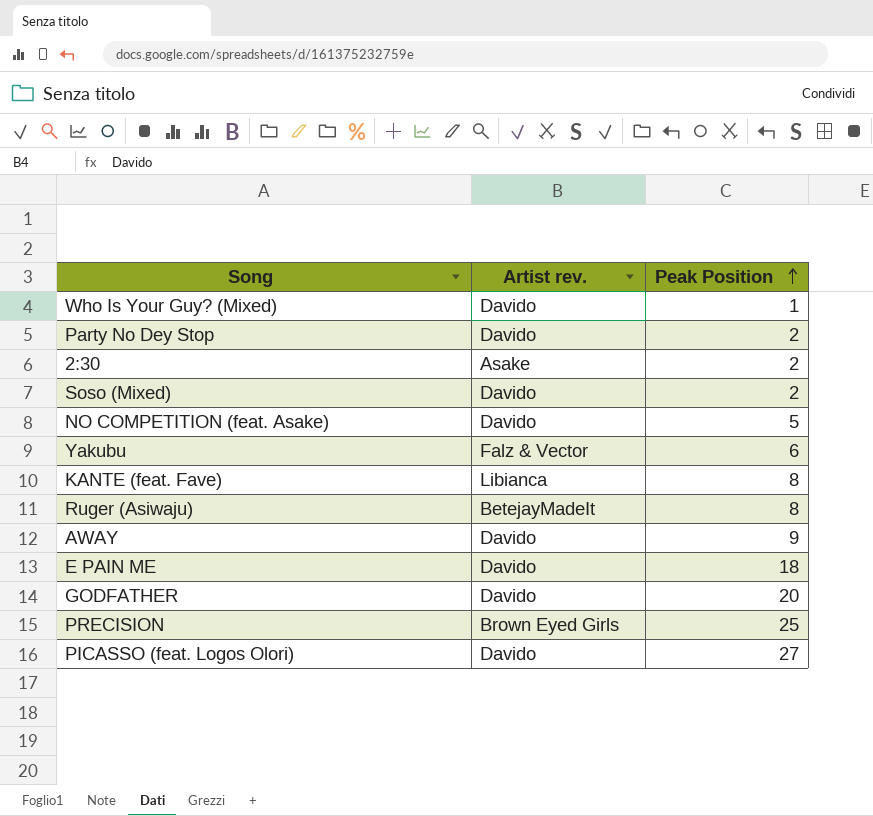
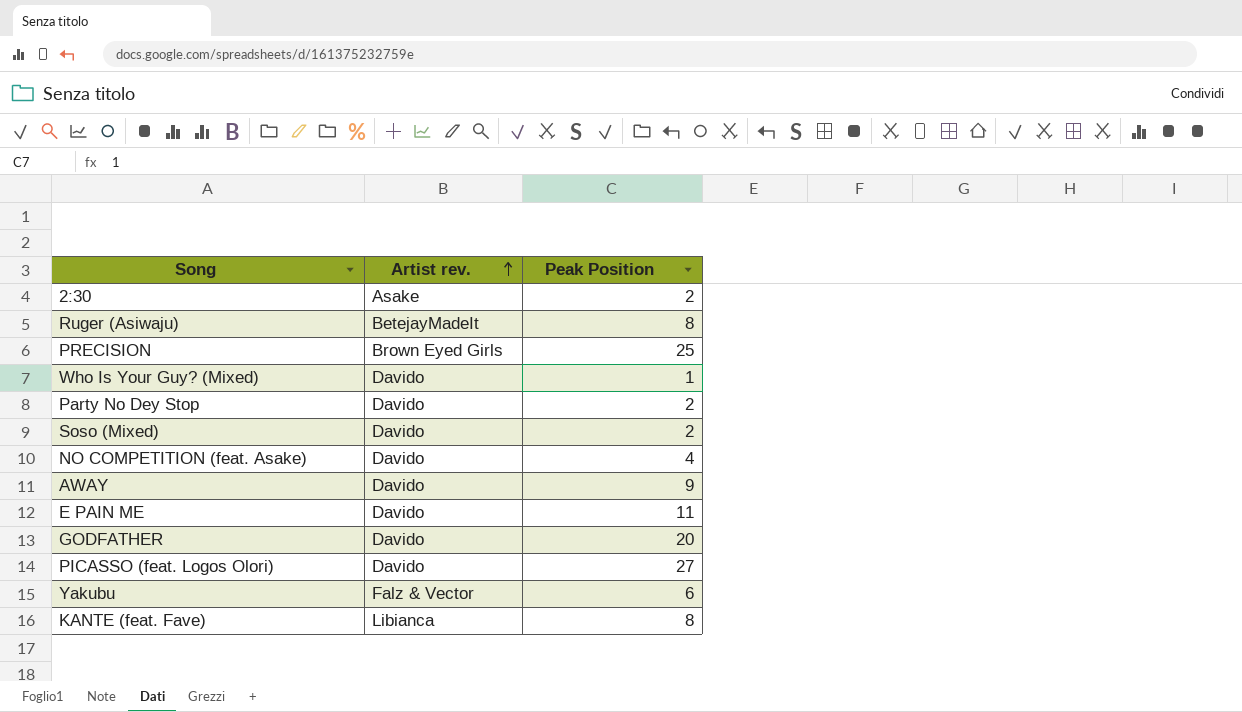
row order: Peak Position ascending -> Artist rev. ascending
NO COMPETITION (feat. Asake) | Peak Position: 5 -> 4
E PAIN ME | Peak Position: 18 -> 11

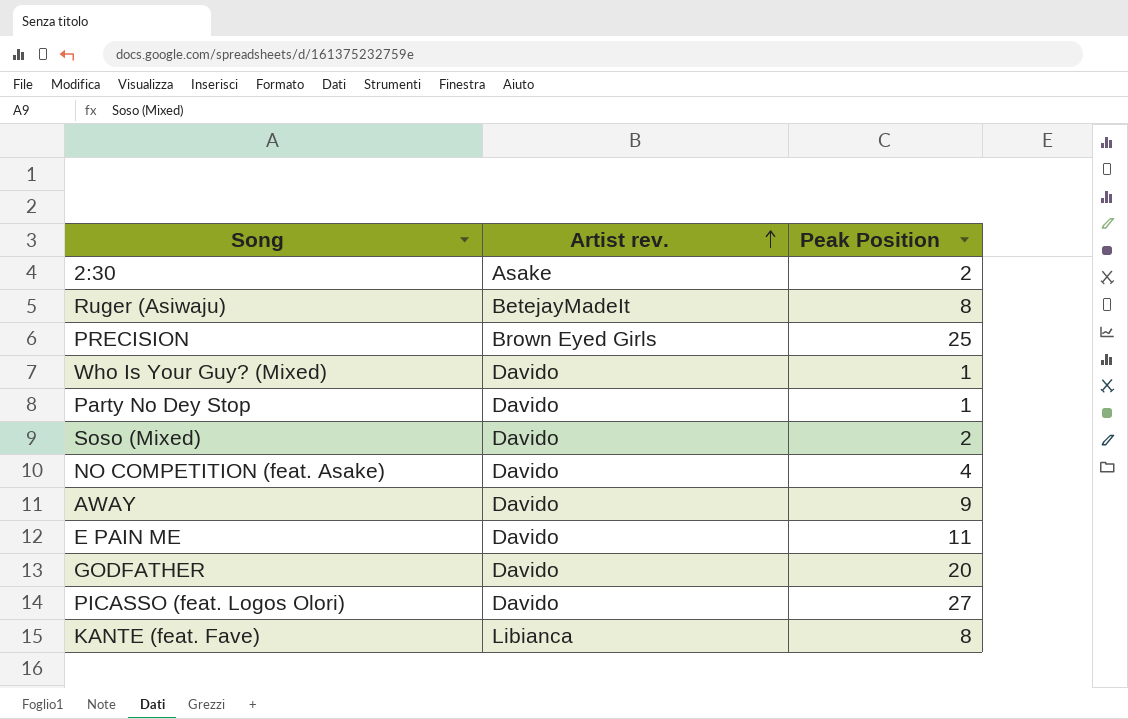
row Yakubu: Falz & Vector | 6 -> none
Party No Dey Stop | Peak Position: 2 -> 1

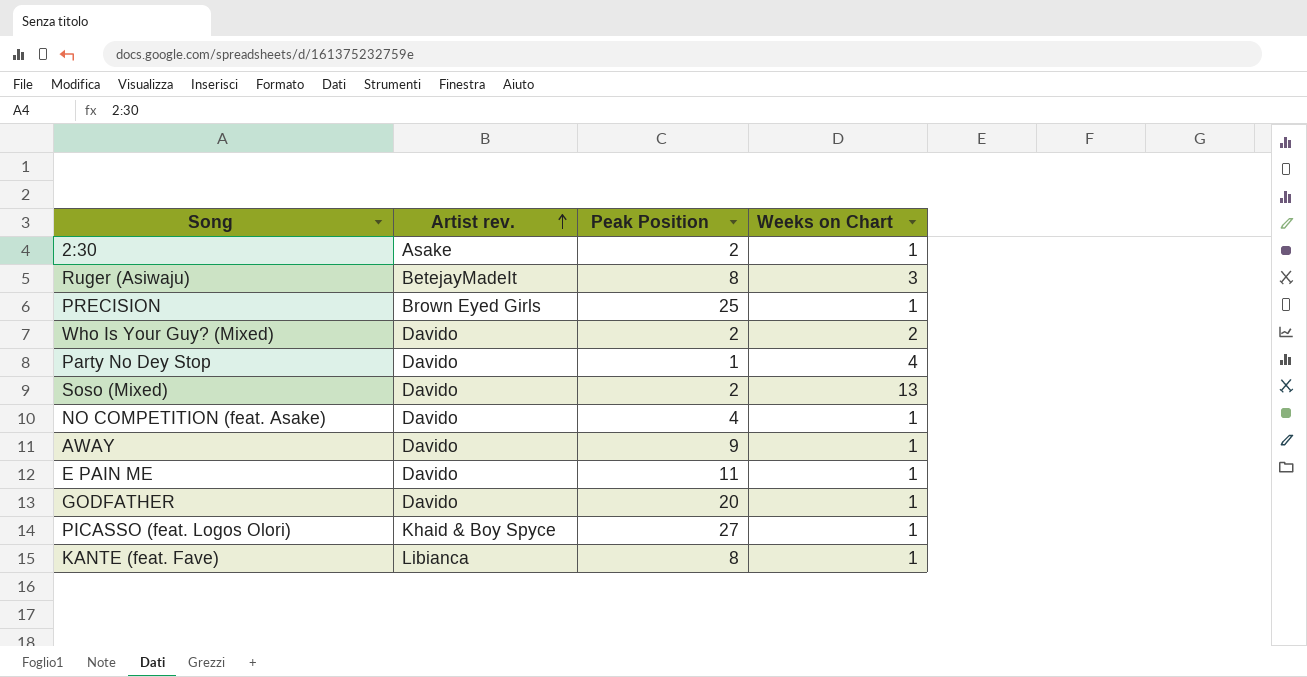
column Weeks on Chart | position: none -> 4
Who Is Your Guy? (Mixed) | Peak Position: 1 -> 2
PICASSO (feat. Logos Olori) | Artist rev.: Davido -> Khaid & Boy Spyce

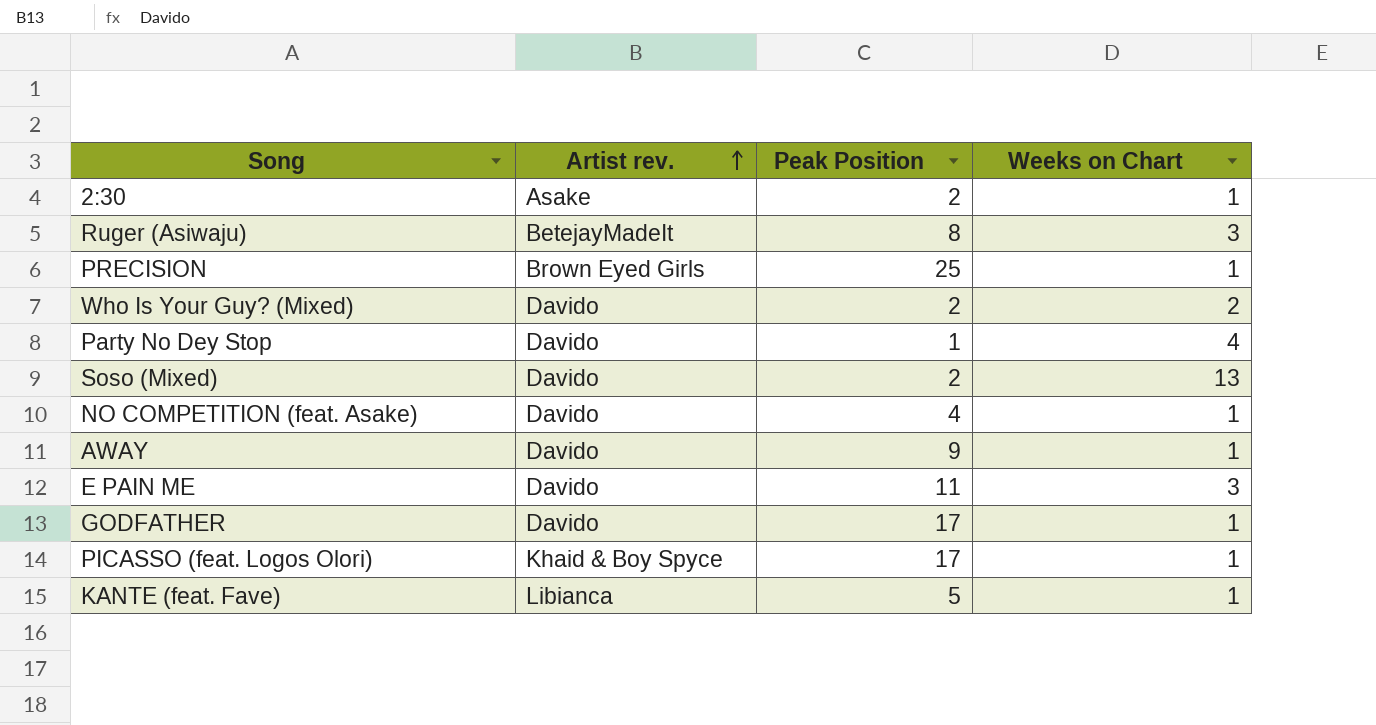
E PAIN ME | Weeks on Chart: 1 -> 3
GODFATHER | Peak Position: 20 -> 17
PICASSO (feat. Logos Olori) | Peak Position: 27 -> 17
KANTE (feat. Fave) | Peak Position: 8 -> 5

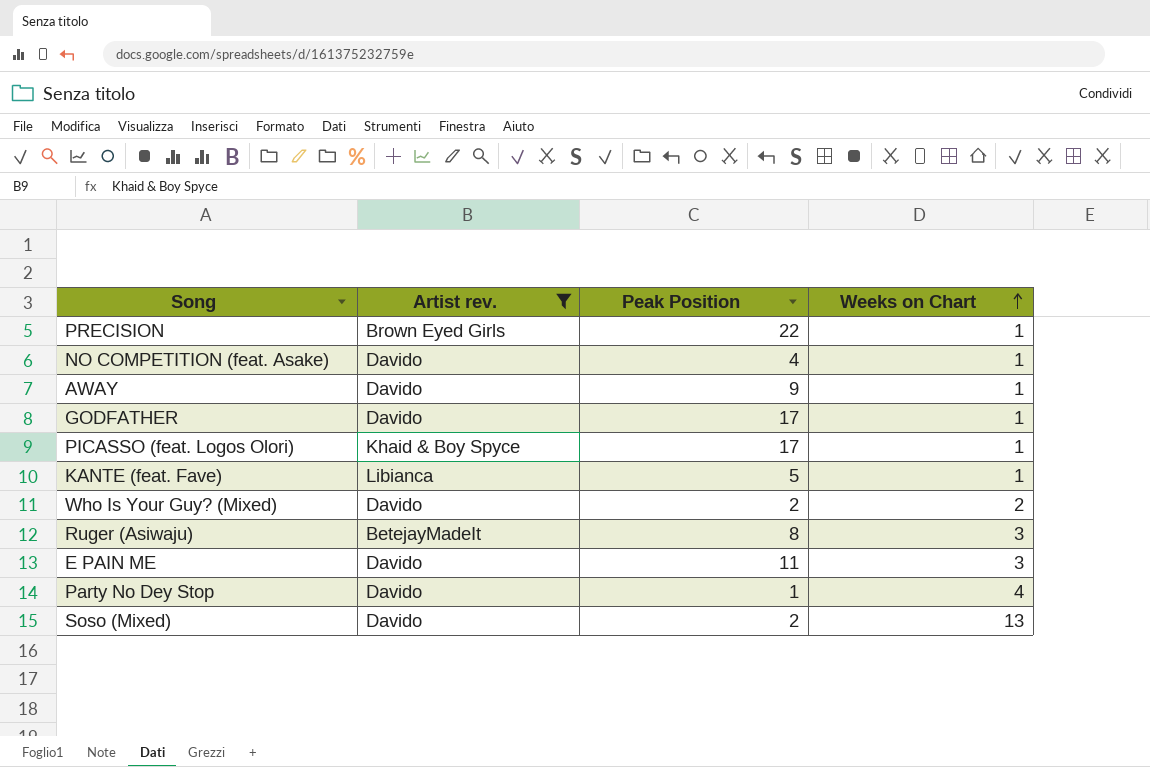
filter: none -> Artist rev. != Asake
row order: Artist rev. ascending -> Weeks on Chart ascending
PRECISION | Peak Position: 25 -> 22

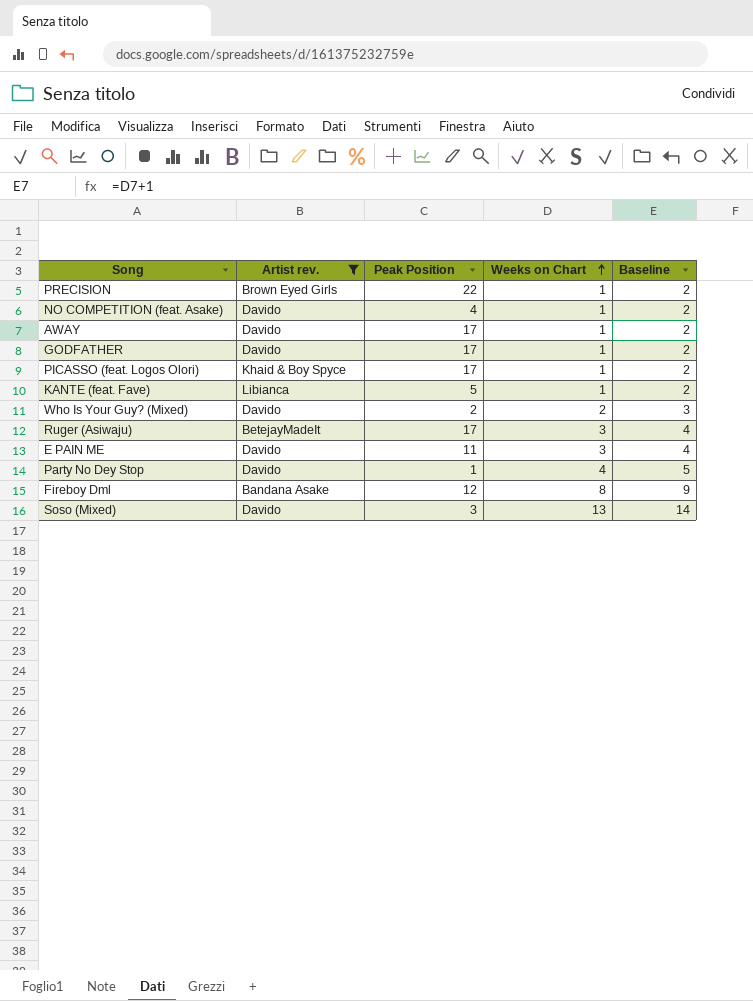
column Baseline | formula: none -> [Weeks on Chart] + 1
AWAY | Peak Position: 9 -> 17
Ruger (Asiwaju) | Peak Position: 8 -> 17
row Fireboy Dml: none -> Bandana Asake | 12 | 8 | 9
Soso (Mixed) | Peak Position: 2 -> 3

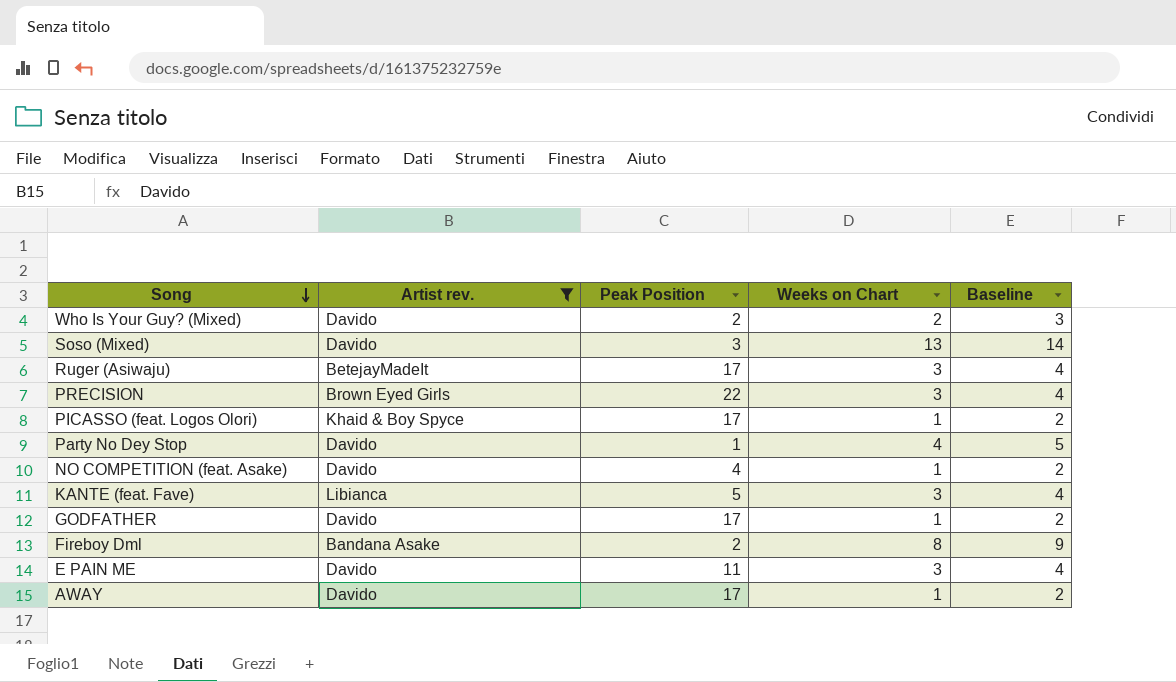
row order: Weeks on Chart ascending -> Song descending
PRECISION | Weeks on Chart: 1 -> 3
PRECISION | Baseline: 2 -> 4
KANTE (feat. Fave) | Weeks on Chart: 1 -> 3
KANTE (feat. Fave) | Baseline: 2 -> 4
Fireboy Dml | Peak Position: 12 -> 2

